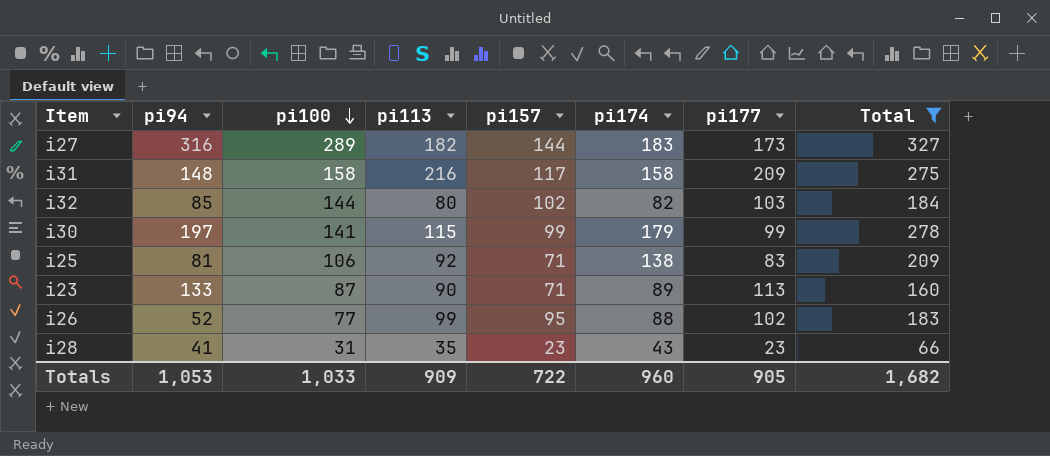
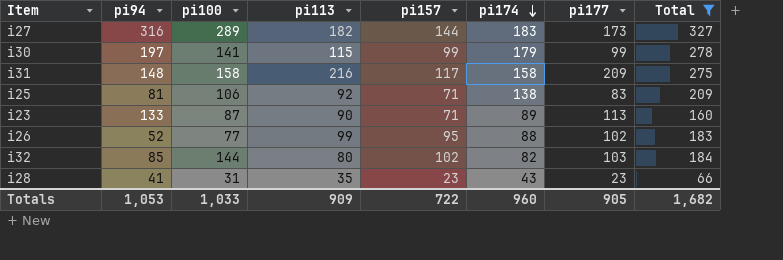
row order: pi100 descending -> pi174 descending

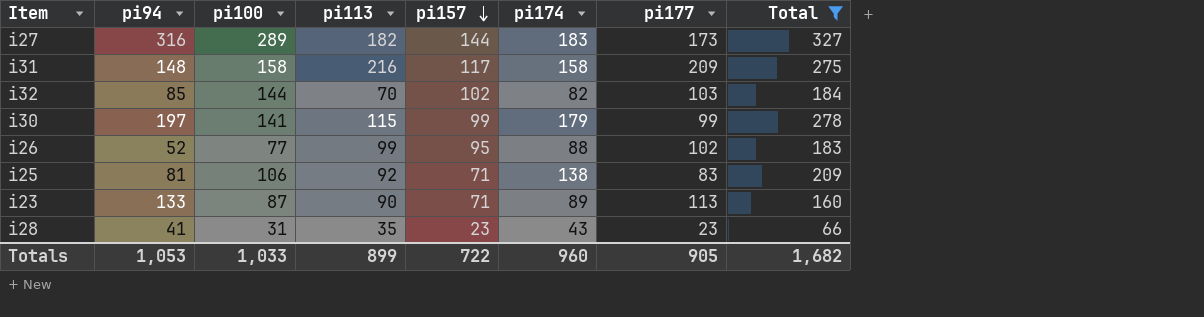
row order: pi174 descending -> pi157 descending
i32 | pi113: 80 -> 70
Totals | pi113: 909 -> 899

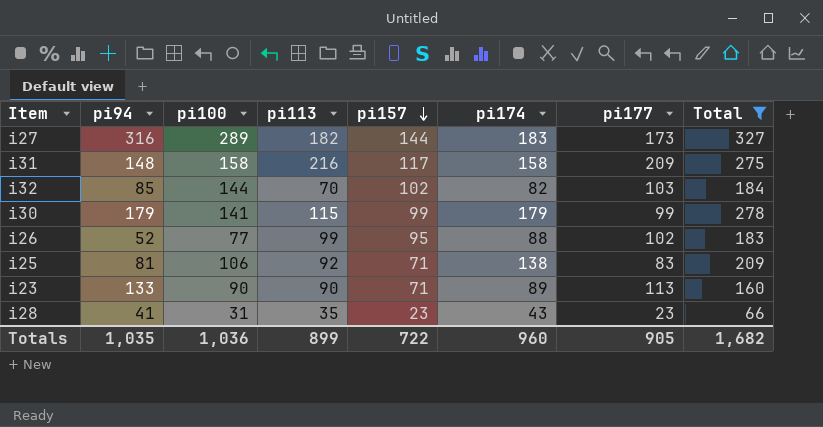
i30 | pi94: 197 -> 179
i23 | pi100: 87 -> 90
Totals | pi94: 1,053 -> 1,035
Totals | pi100: 1,033 -> 1,036

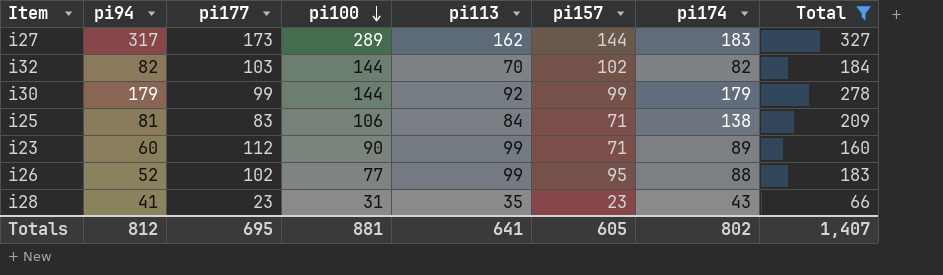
row order: pi157 descending -> pi100 descending
column pi177 | position: 7 -> 3
row i31: 148 | 158 | 216 | 117 | 158 | 209 | 275 -> none
i27 | pi94: 316 -> 317
i27 | pi113: 182 -> 162
i32 | pi94: 85 -> 82
i30 | pi100: 141 -> 144
i30 | pi113: 115 -> 92
i25 | pi113: 92 -> 84
i23 | pi94: 133 -> 60
i23 | pi177: 113 -> 112
i23 | pi113: 90 -> 99
Totals | pi94: 1,035 -> 812
Totals | pi177: 905 -> 695
Totals | pi100: 1,036 -> 881
Totals | pi113: 899 -> 641
Totals | pi157: 722 -> 605
Totals | pi174: 960 -> 802
Totals | Total: 1,682 -> 1,407

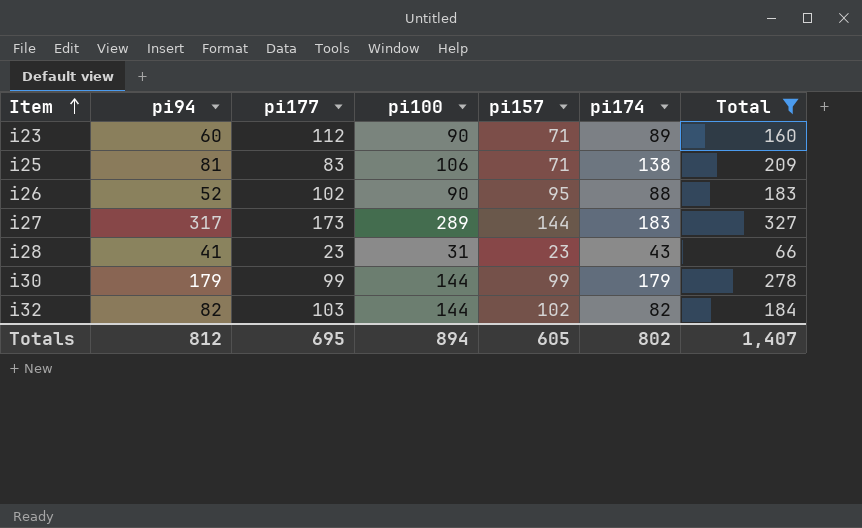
row order: pi100 descending -> Item ascending
column pi113 | position: 5 -> none
i26 | pi100: 77 -> 90
Totals | pi100: 881 -> 894

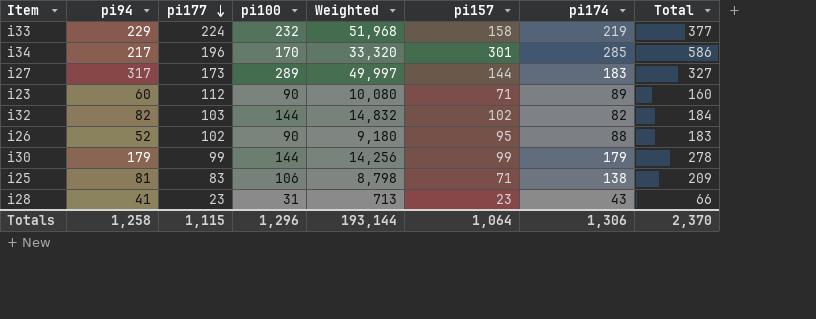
filter: Total <= 327 -> none
row order: Item ascending -> pi177 descending
column Weighted | formula: none -> [pi177] * [pi100]
Totals | pi94: 812 -> 1,258
Totals | pi177: 695 -> 1,115
Totals | pi100: 894 -> 1,296
Totals | pi157: 605 -> 1,064
Totals | pi174: 802 -> 1,306
Totals | Total: 1,407 -> 2,370

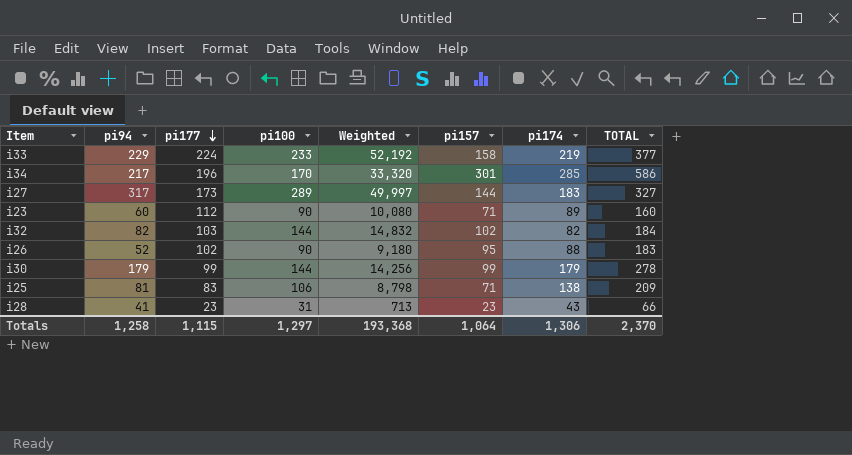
column name: Total -> TOTAL
i33 | pi100: 232 -> 233
i33 | Weighted: 51,968 -> 52,192
Totals | pi100: 1,296 -> 1,297
Totals | Weighted: 193,144 -> 193,368

